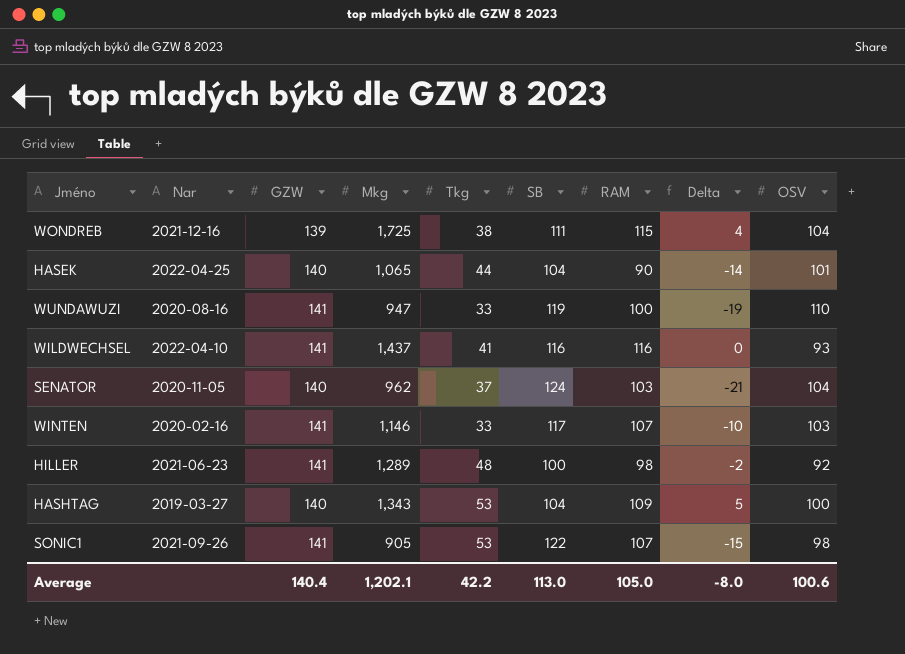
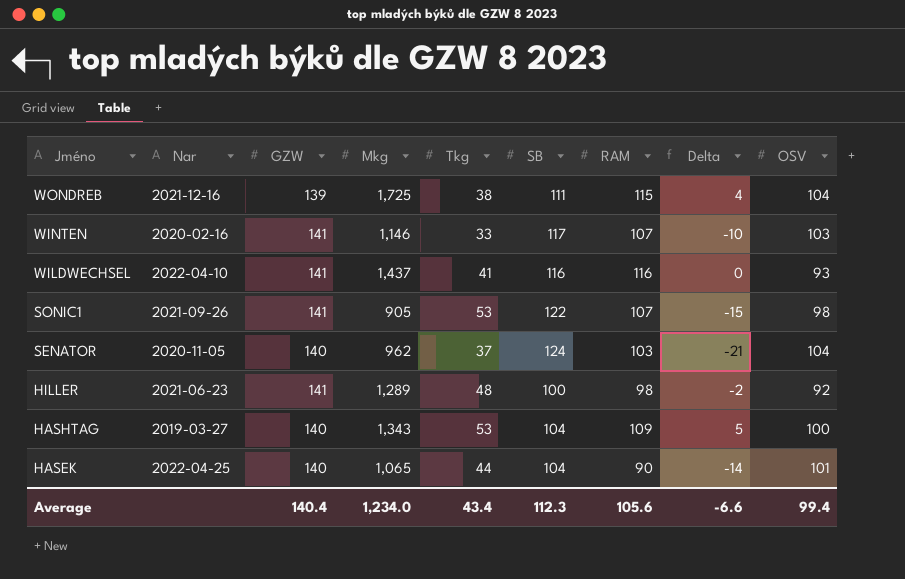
row order: none -> Jméno descending
row WUNDAWUZI: 2020-08-16 | 141 | 947 | 33 | 119 | 100 | -19 | 110 -> none
Average | Mkg: 1,202.1 -> 1,234.0
Average | Tkg: 42.2 -> 43.4
Average | SB: 113.0 -> 112.3
Average | RAM: 105.0 -> 105.6
Average | Delta: -8.0 -> -6.6
Average | OSV: 100.6 -> 99.4

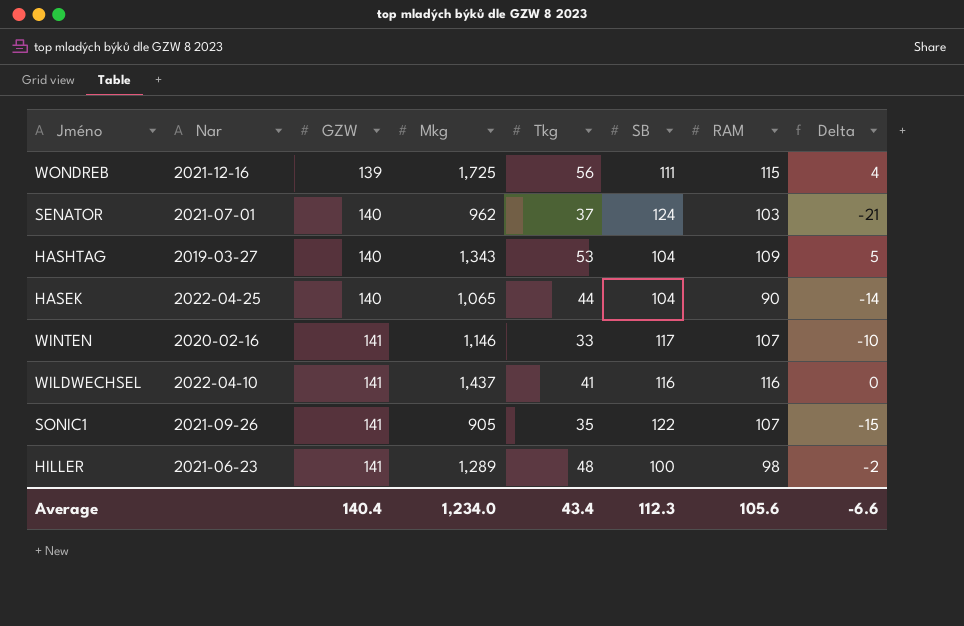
row order: Jméno descending -> GZW ascending
column OSV | position: 9 -> none
WONDREB | Tkg: 38 -> 56
SENATOR | Nar: 2020-11-05 -> 2021-07-01
SONIC1 | Tkg: 53 -> 35

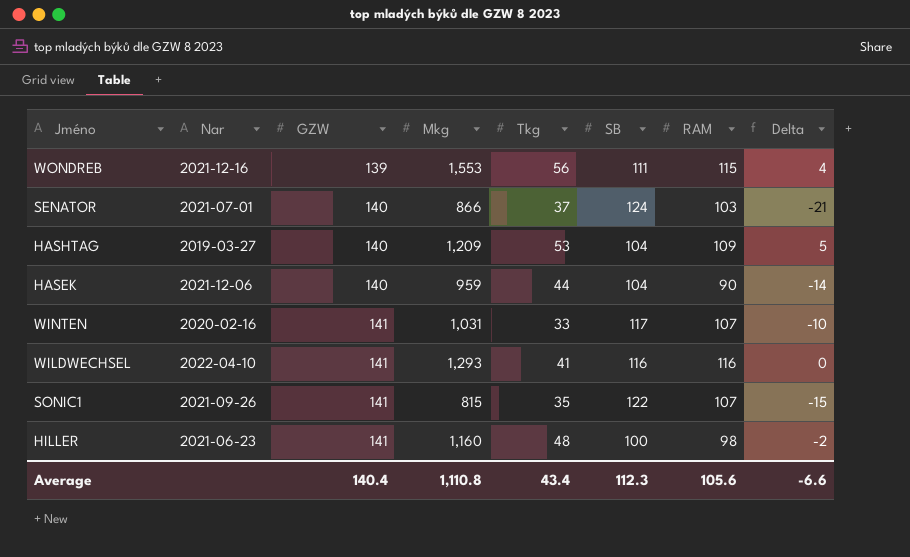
WONDREB | Mkg: 1,725 -> 1,553
SENATOR | Mkg: 962 -> 866
HASHTAG | Mkg: 1,343 -> 1,209
HASEK | Nar: 2022-04-25 -> 2021-12-06
HASEK | Mkg: 1,065 -> 959
WINTEN | Mkg: 1,146 -> 1,031
WILDWECHSEL | Mkg: 1,437 -> 1,293
SONIC1 | Mkg: 905 -> 815
HILLER | Mkg: 1,289 -> 1,160
Average | Mkg: 1,234.0 -> 1,110.8

